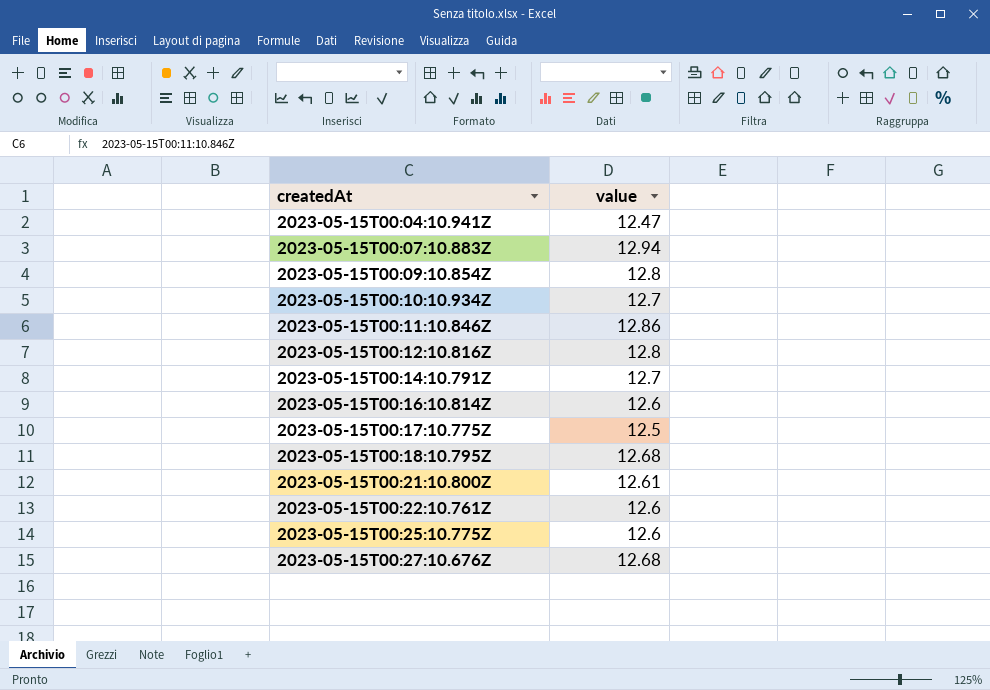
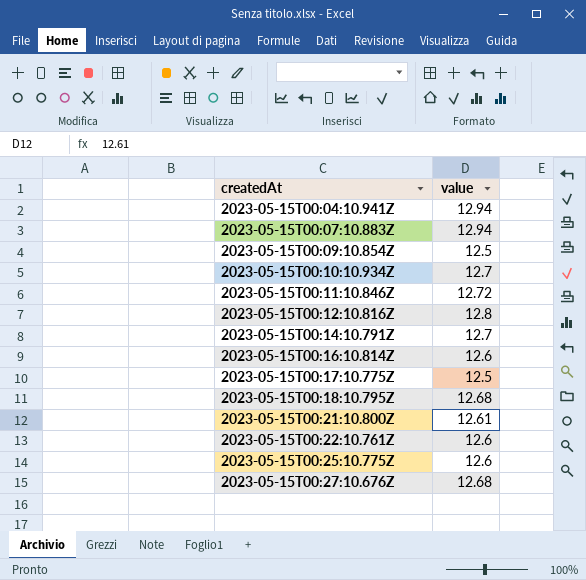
2023-05-15T00:04:10.941Z | value: 12.47 -> 12.94
2023-05-15T00:09:10.854Z | value: 12.8 -> 12.5
2023-05-15T00:11:10.846Z | value: 12.86 -> 12.72

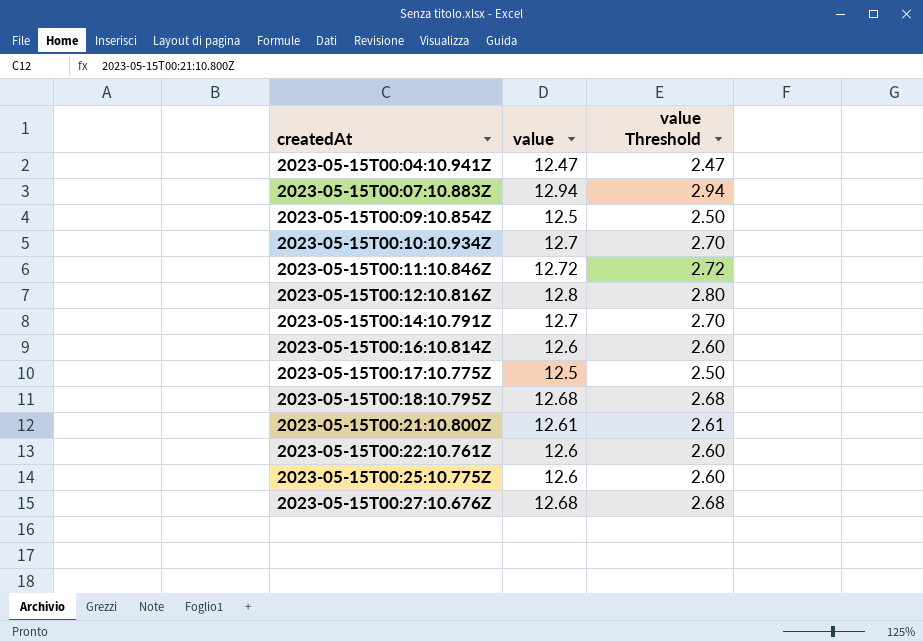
column value Threshold | formula: none -> [value] - 10
2023-05-15T00:04:10.941Z | value: 12.94 -> 12.47

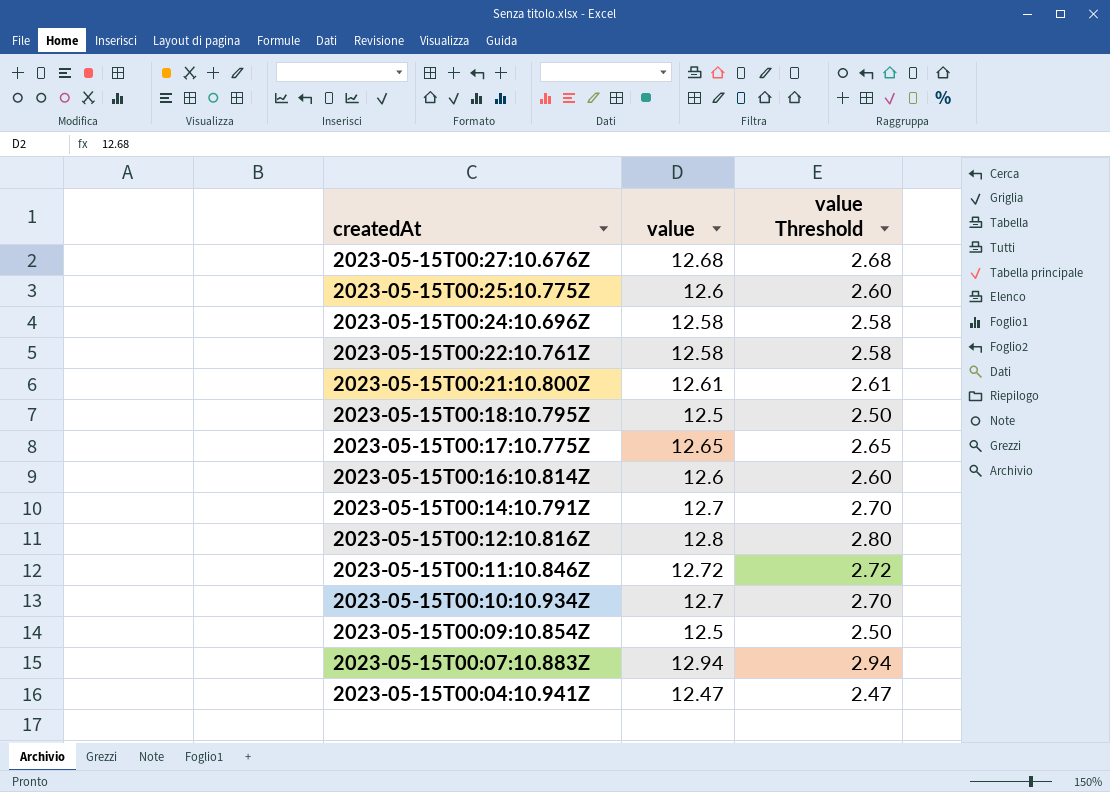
row order: createdAt ascending -> createdAt descending
row 2023-05-15T00:24:10.696Z: none -> 12.58 | 2.58
2023-05-15T00:22:10.761Z | value: 12.6 -> 12.58
2023-05-15T00:22:10.761Z | value Threshold: 2.60 -> 2.58
2023-05-15T00:18:10.795Z | value: 12.68 -> 12.5
2023-05-15T00:18:10.795Z | value Threshold: 2.68 -> 2.50
2023-05-15T00:17:10.775Z | value: 12.5 -> 12.65
2023-05-15T00:17:10.775Z | value Threshold: 2.50 -> 2.65

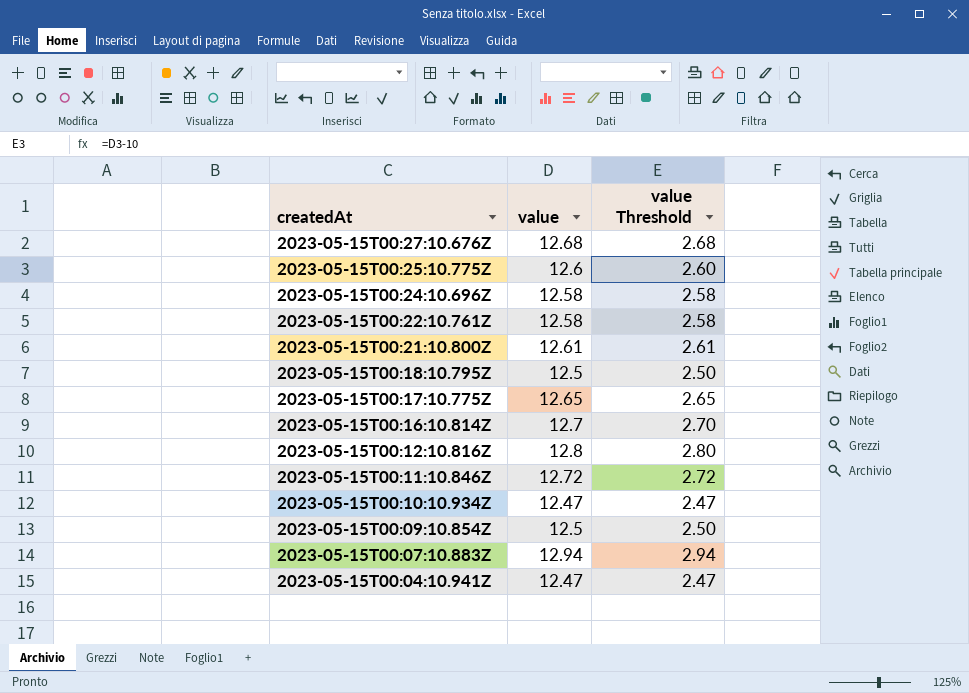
row 2023-05-15T00:14:10.791Z: 12.7 | 2.70 -> none
2023-05-15T00:16:10.814Z | value: 12.6 -> 12.7
2023-05-15T00:16:10.814Z | value Threshold: 2.60 -> 2.70
2023-05-15T00:10:10.934Z | value: 12.7 -> 12.47
2023-05-15T00:10:10.934Z | value Threshold: 2.70 -> 2.47

